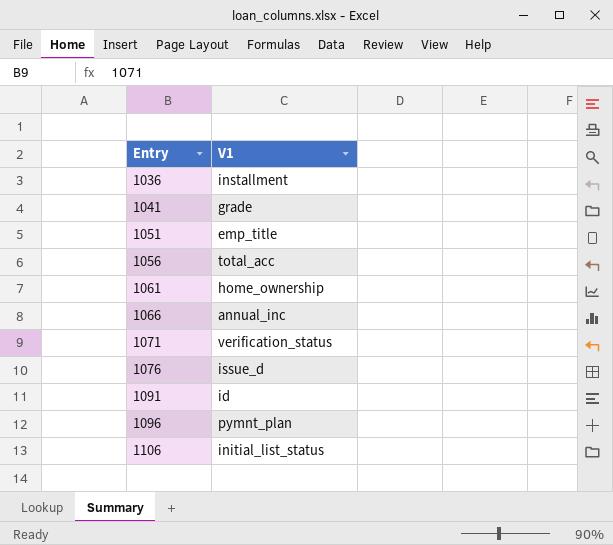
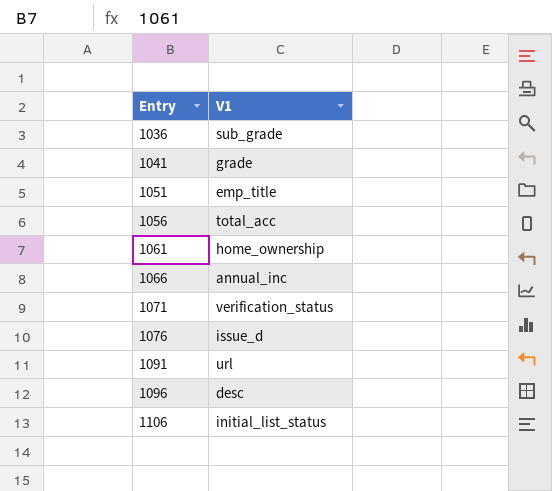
1036 | V1: installment -> sub_grade
1091 | V1: id -> url
1096 | V1: pymnt_plan -> desc

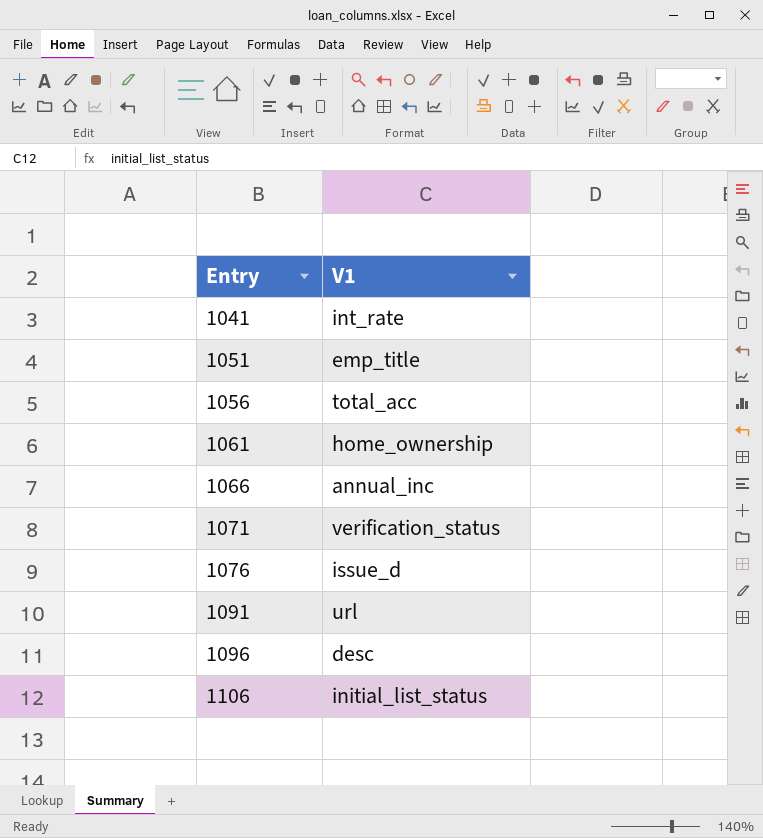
row 1036: sub_grade -> none
1041 | V1: grade -> int_rate

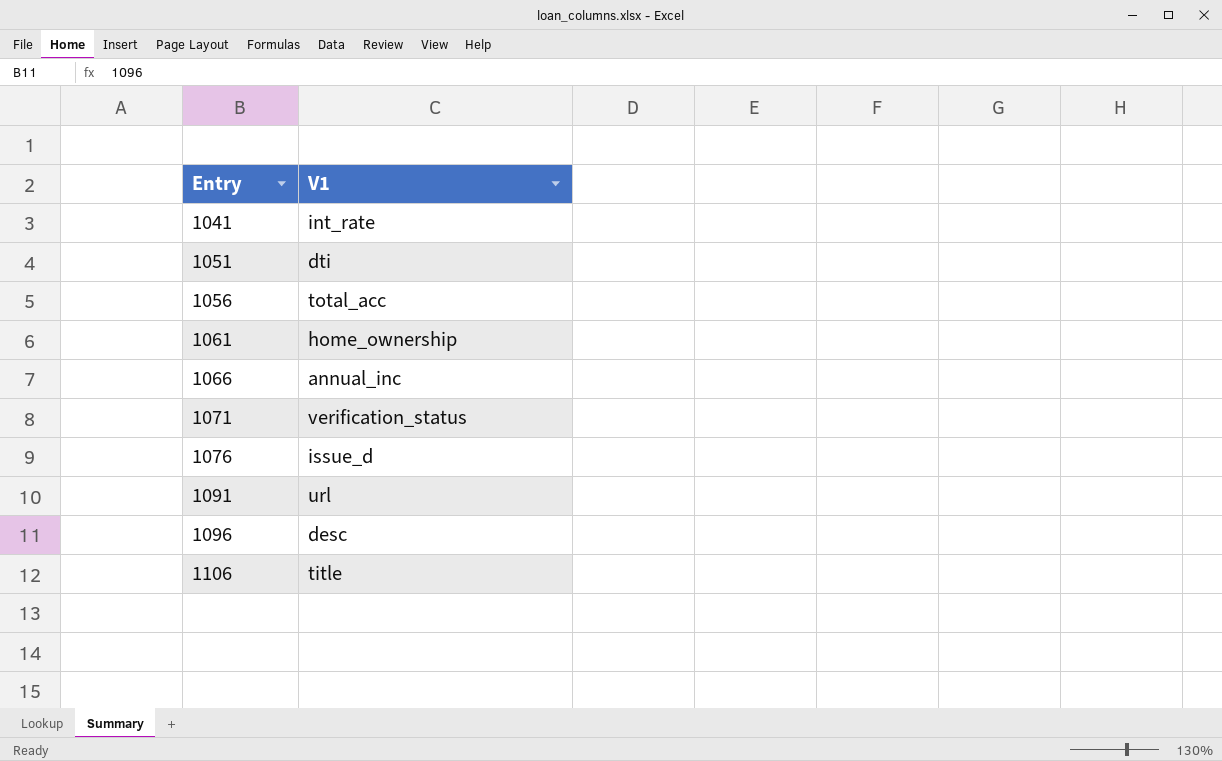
1051 | V1: emp_title -> dti
1106 | V1: initial_list_status -> title

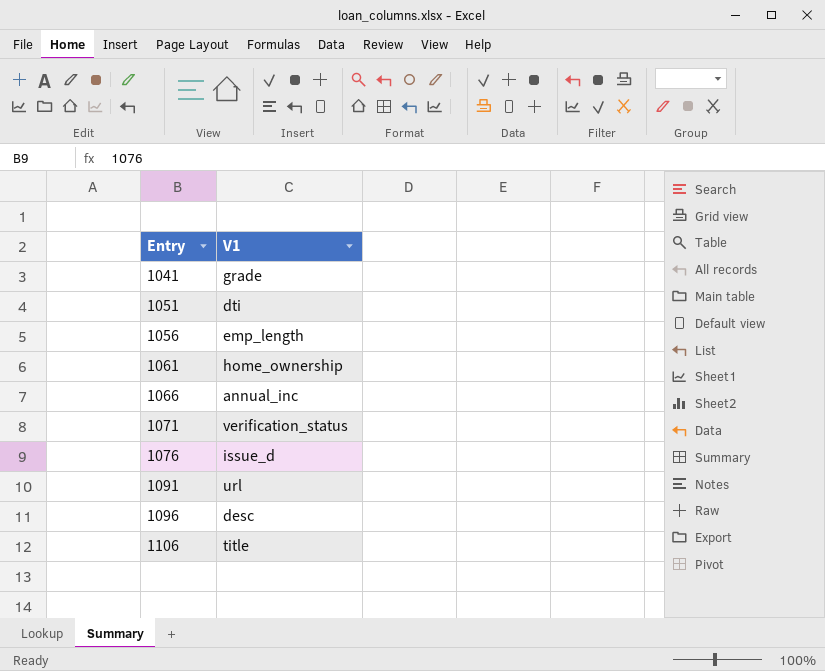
1041 | V1: int_rate -> grade
1056 | V1: total_acc -> emp_length

